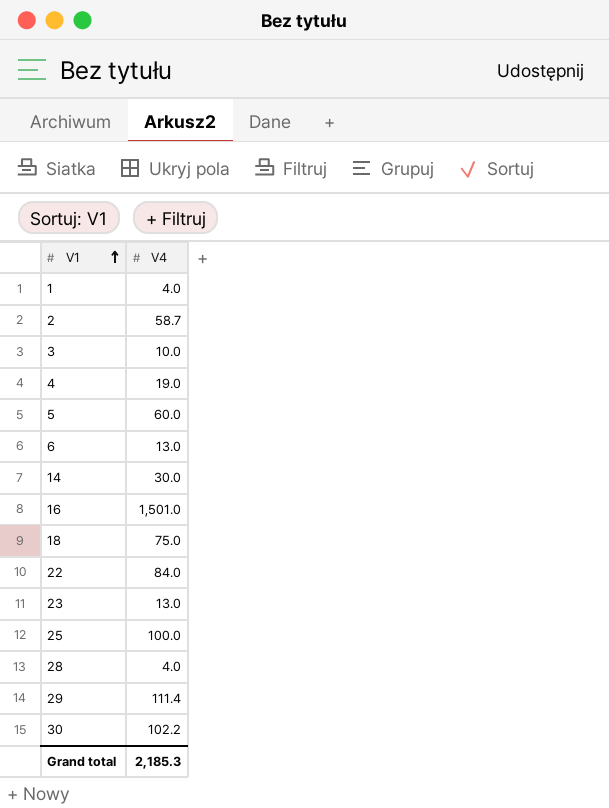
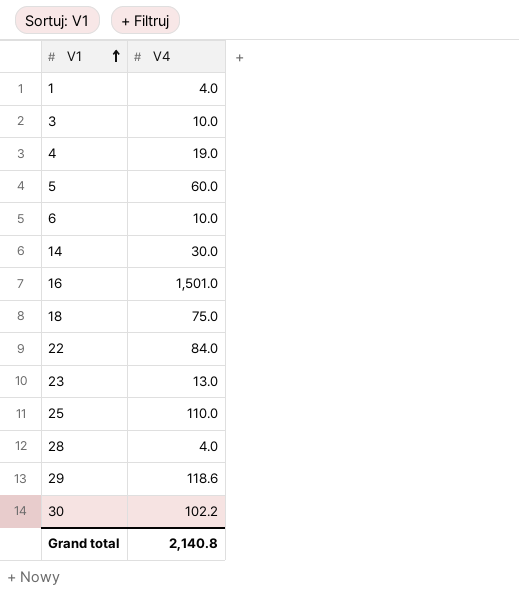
row 2: 58.7 -> none
6 | V4: 13.0 -> 10.0
25 | V4: 100.0 -> 110.0
29 | V4: 111.4 -> 118.6
Grand total | V4: 2,185.3 -> 2,140.8

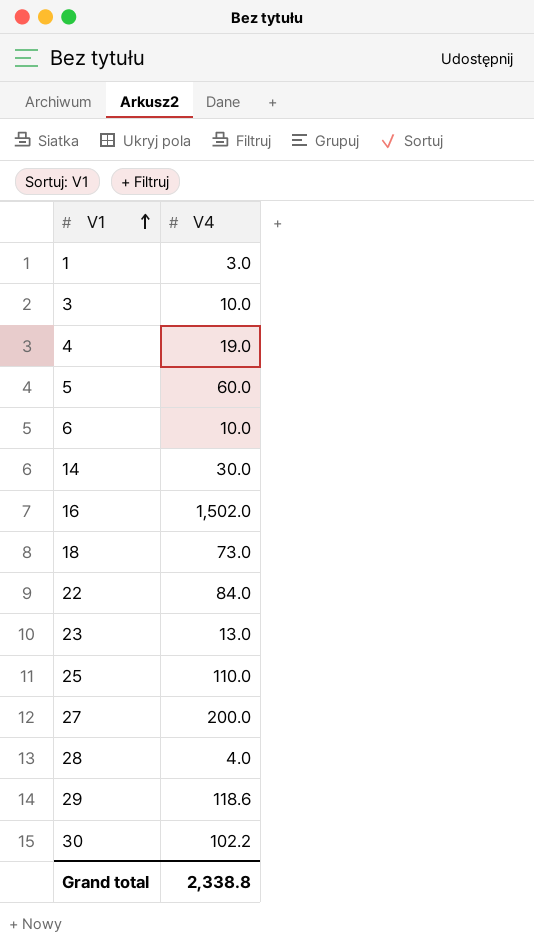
1 | V4: 4.0 -> 3.0
16 | V4: 1,501.0 -> 1,502.0
18 | V4: 75.0 -> 73.0
row 27: none -> 200.0
Grand total | V4: 2,140.8 -> 2,338.8

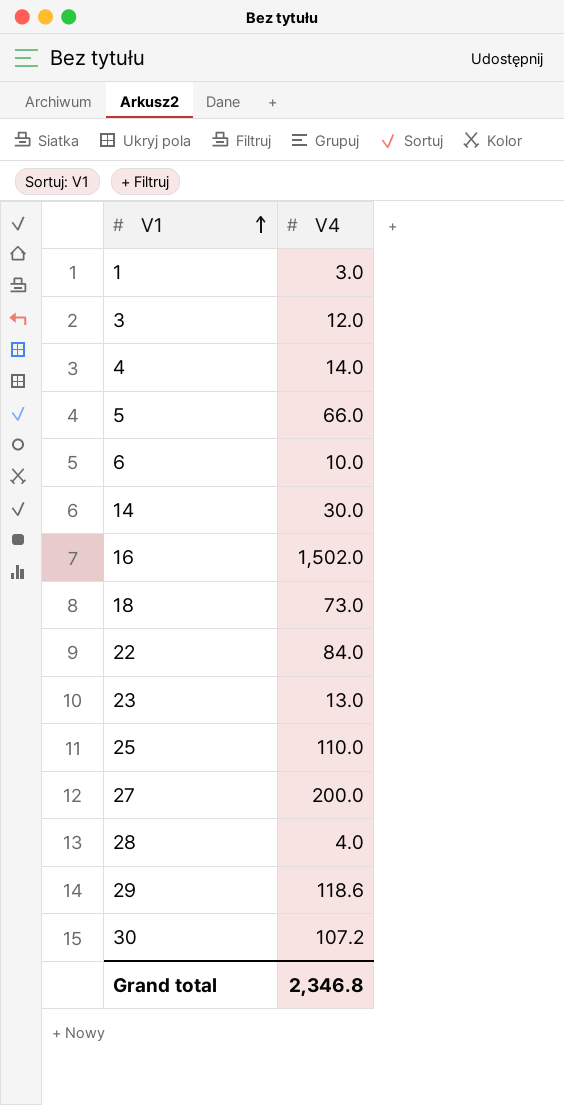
3 | V4: 10.0 -> 12.0
4 | V4: 19.0 -> 14.0
5 | V4: 60.0 -> 66.0
30 | V4: 102.2 -> 107.2
Grand total | V4: 2,338.8 -> 2,346.8

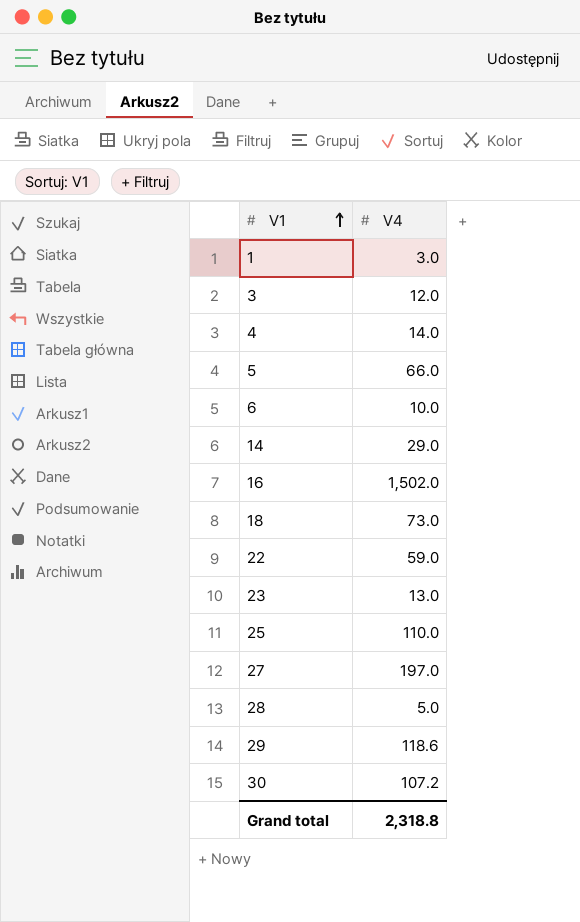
14 | V4: 30.0 -> 29.0
22 | V4: 84.0 -> 59.0
27 | V4: 200.0 -> 197.0
28 | V4: 4.0 -> 5.0
Grand total | V4: 2,346.8 -> 2,318.8

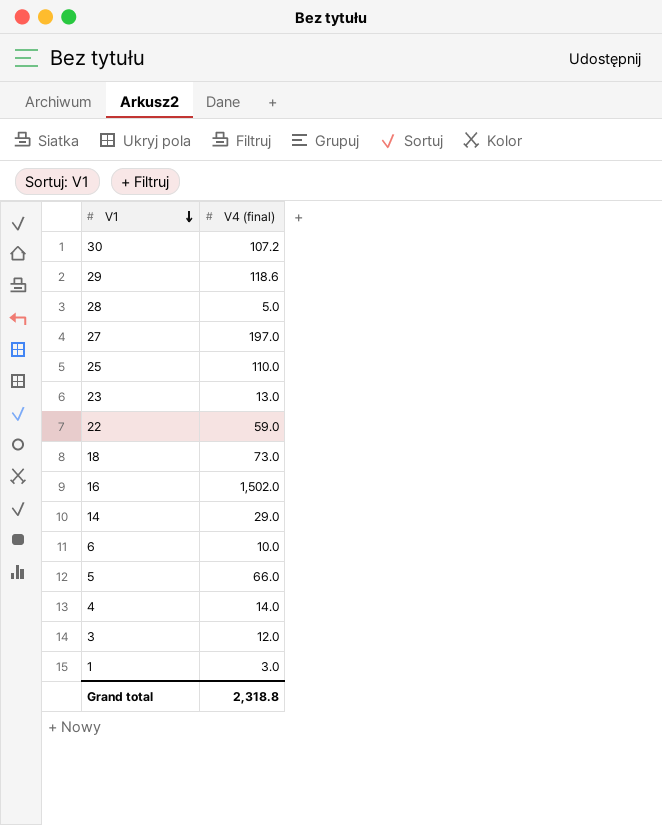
row order: V1 ascending -> V1 descending
column name: V4 -> V4 (final)

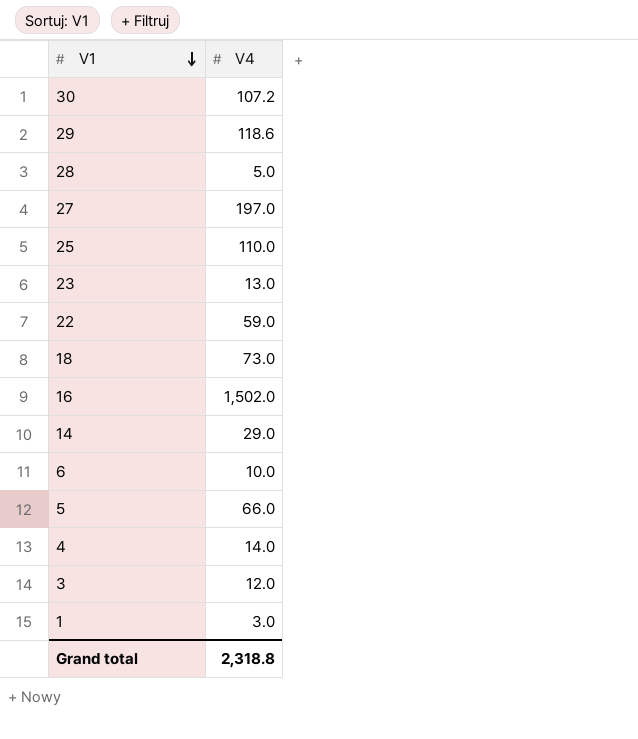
column name: V4 (final) -> V4

